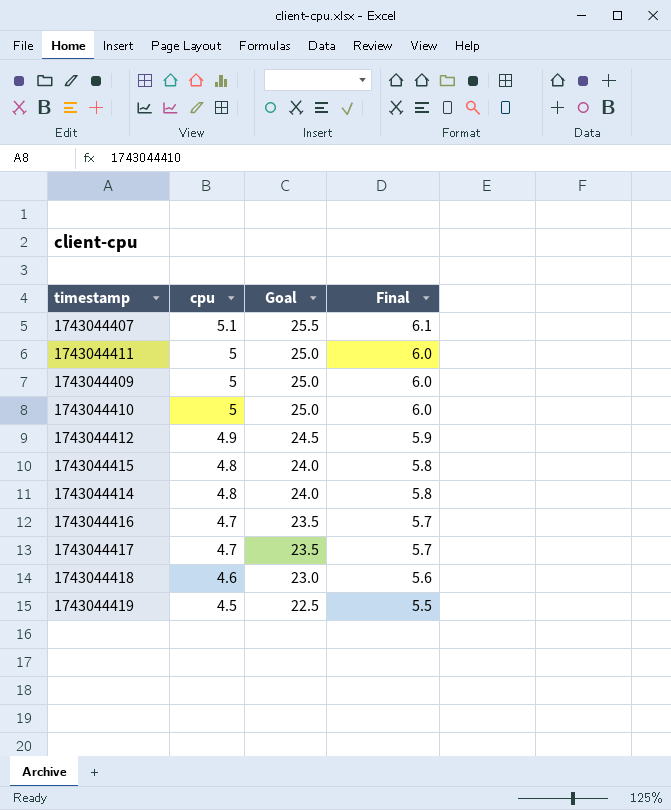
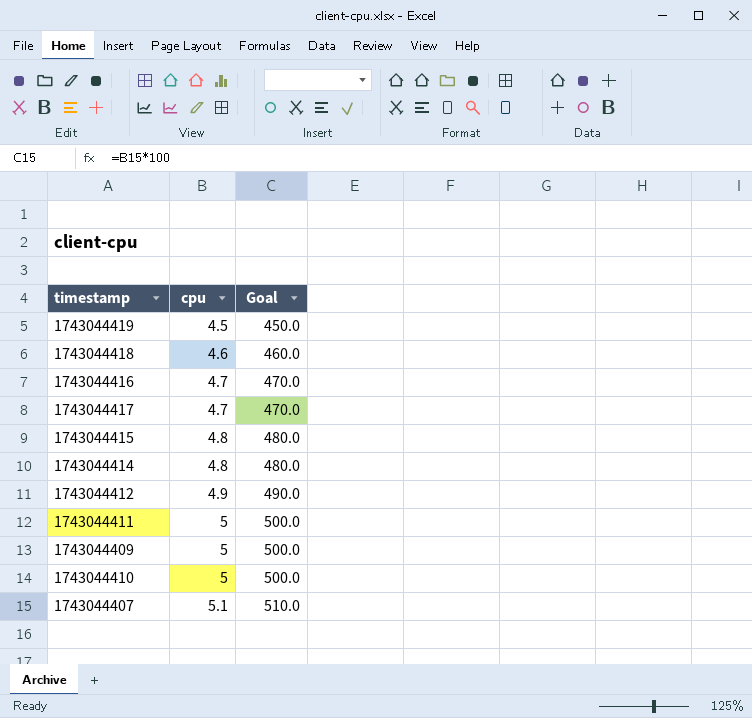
row order: cpu descending -> cpu ascending
column Final | formula: [cpu] + 1 -> none
column Goal | formula: [cpu] * 5 -> [cpu] * 100

